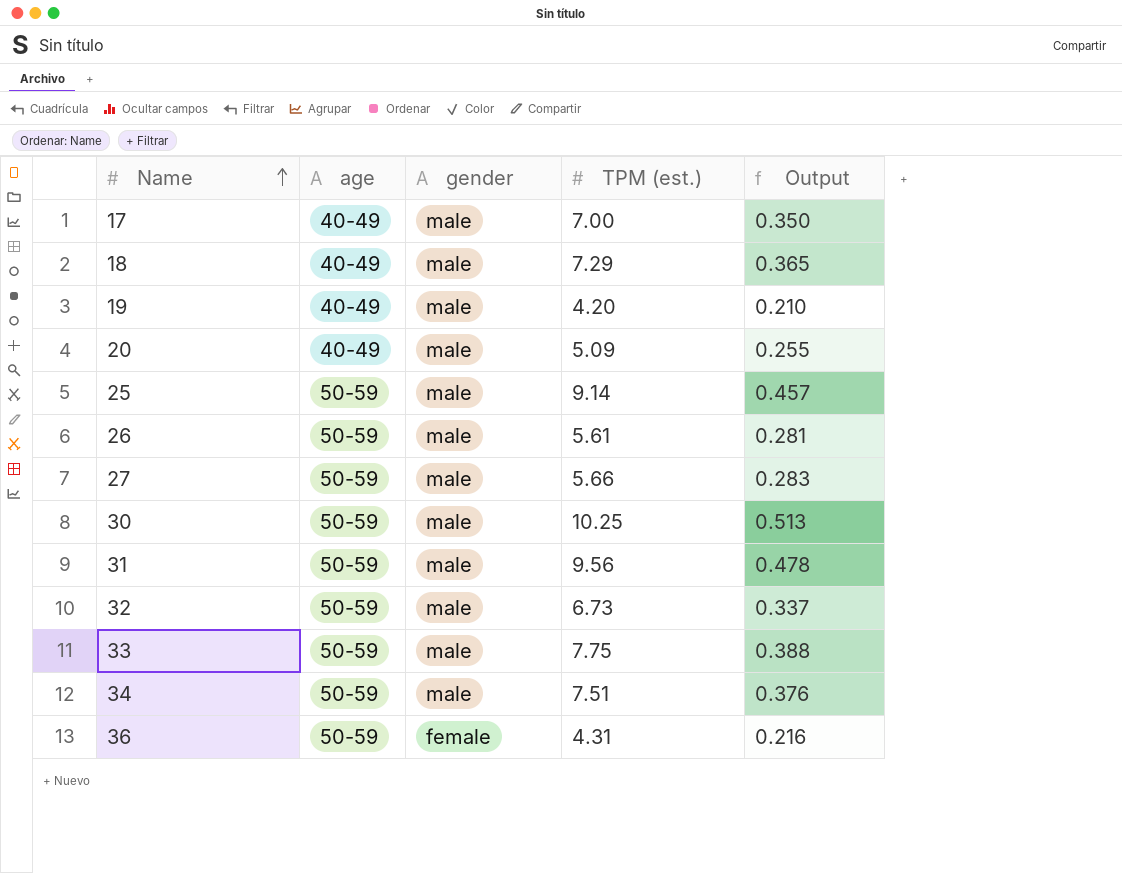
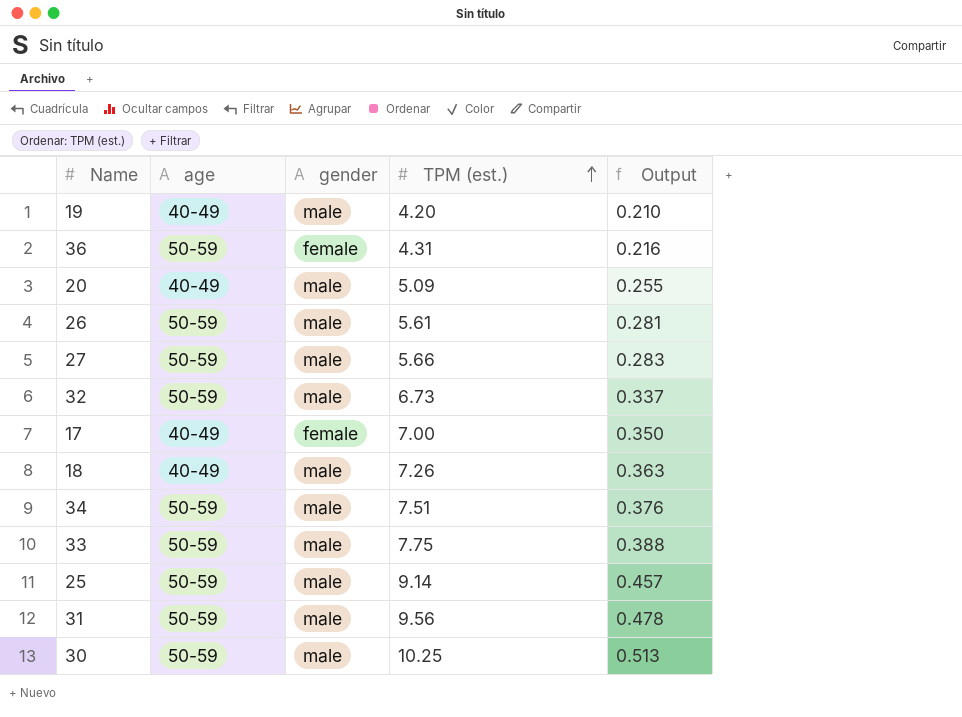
row order: Name ascending -> TPM (est.) ascending
17 | gender: male -> female
18 | TPM (est.): 7.29 -> 7.26
18 | Output: 0.365 -> 0.363

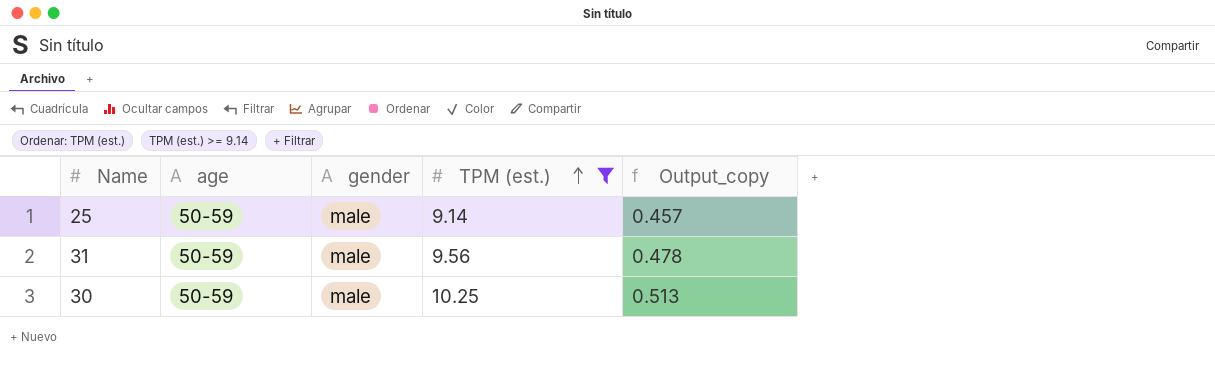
filter: none -> TPM (est.) >= 9.14
column name: Output -> Output_copy

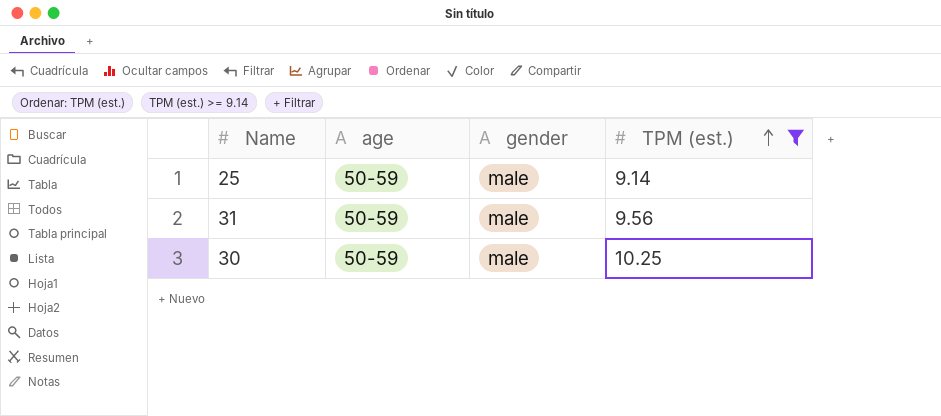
column Output_copy | formula: [TPM (est.)] * 0.05 -> none

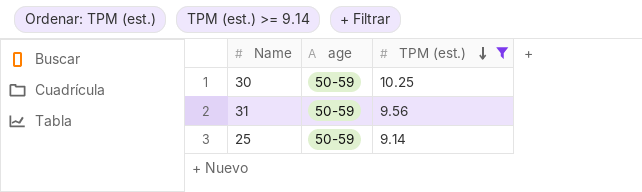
row order: TPM (est.) ascending -> TPM (est.) descending
column gender | position: 3 -> none

